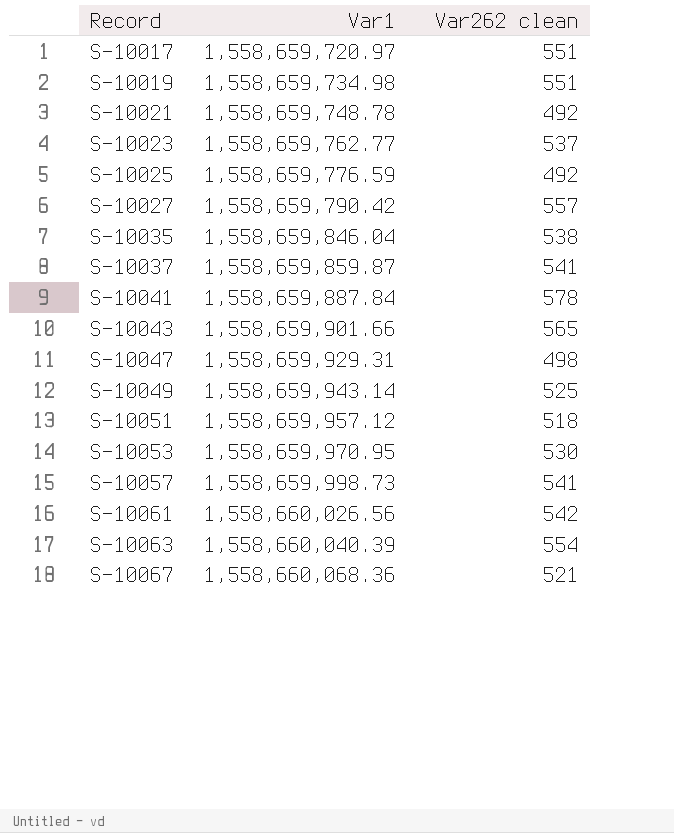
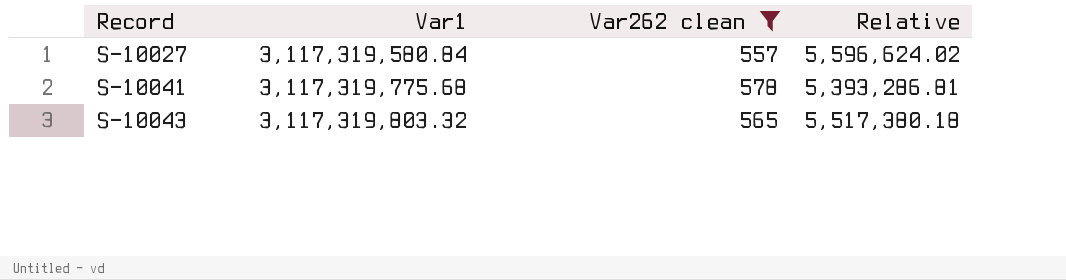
filter: none -> Var262 clean >= 557
column Relative | formula: none -> [Var1] / [Var262 clean]
S-10027 | Var1: 1,558,659,790.42 -> 3,117,319,580.84
S-10041 | Var1: 1,558,659,887.84 -> 3,117,319,775.68
S-10043 | Var1: 1,558,659,901.66 -> 3,117,319,803.32

